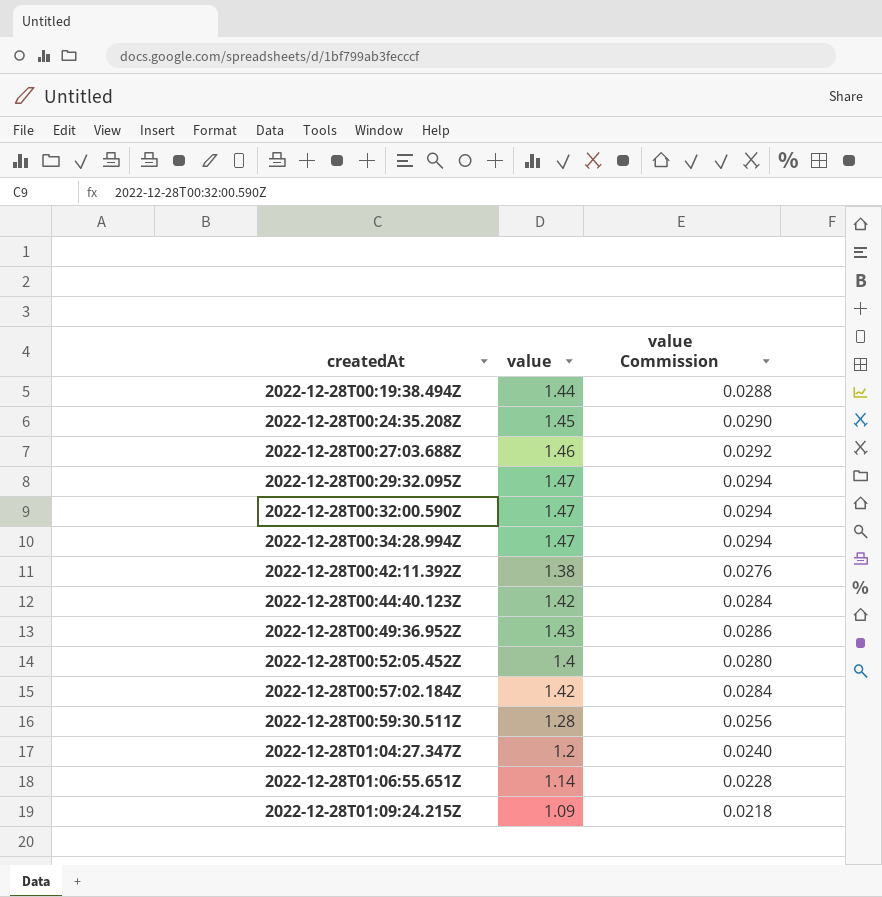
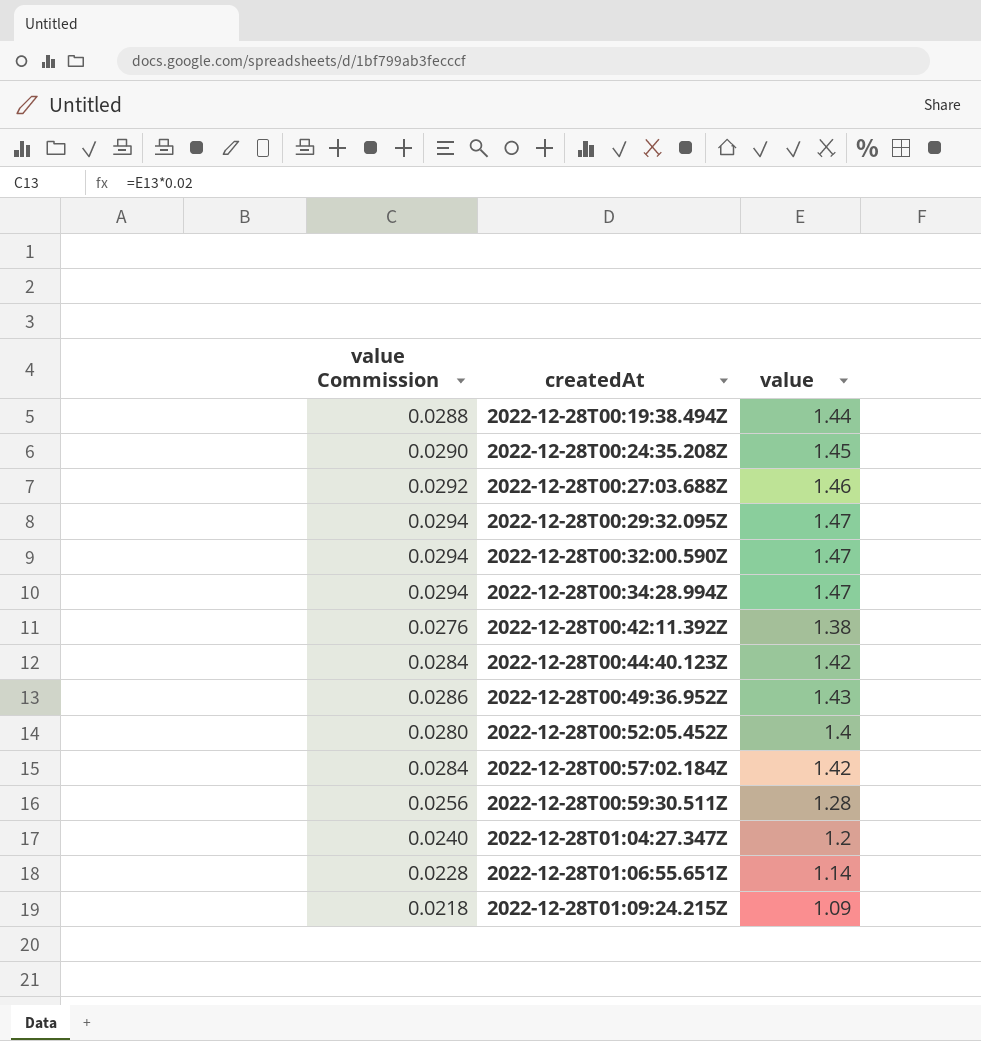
column value Commission | position: 3 -> 1

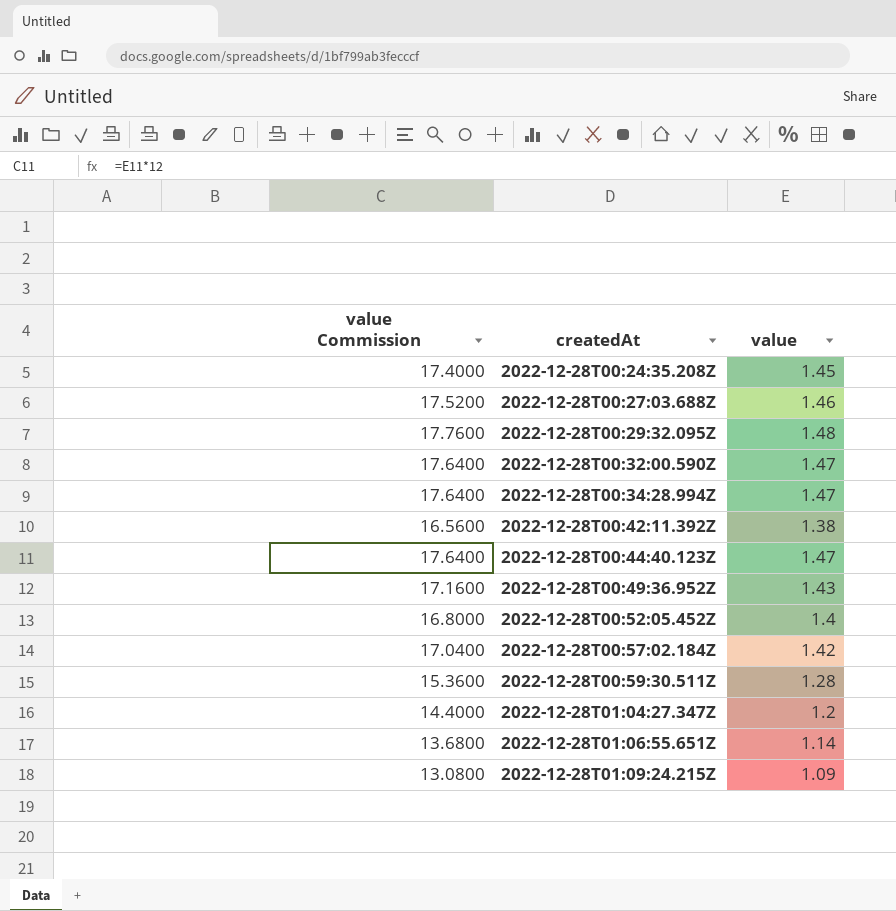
column value Commission | formula: [value] * 0.02 -> [value] * 12
row 2022-12-28T00:19:38.494Z: 0.0288 | 1.44 -> none
2022-12-28T00:29:32.095Z | value: 1.47 -> 1.48
2022-12-28T00:44:40.123Z | value: 1.42 -> 1.47

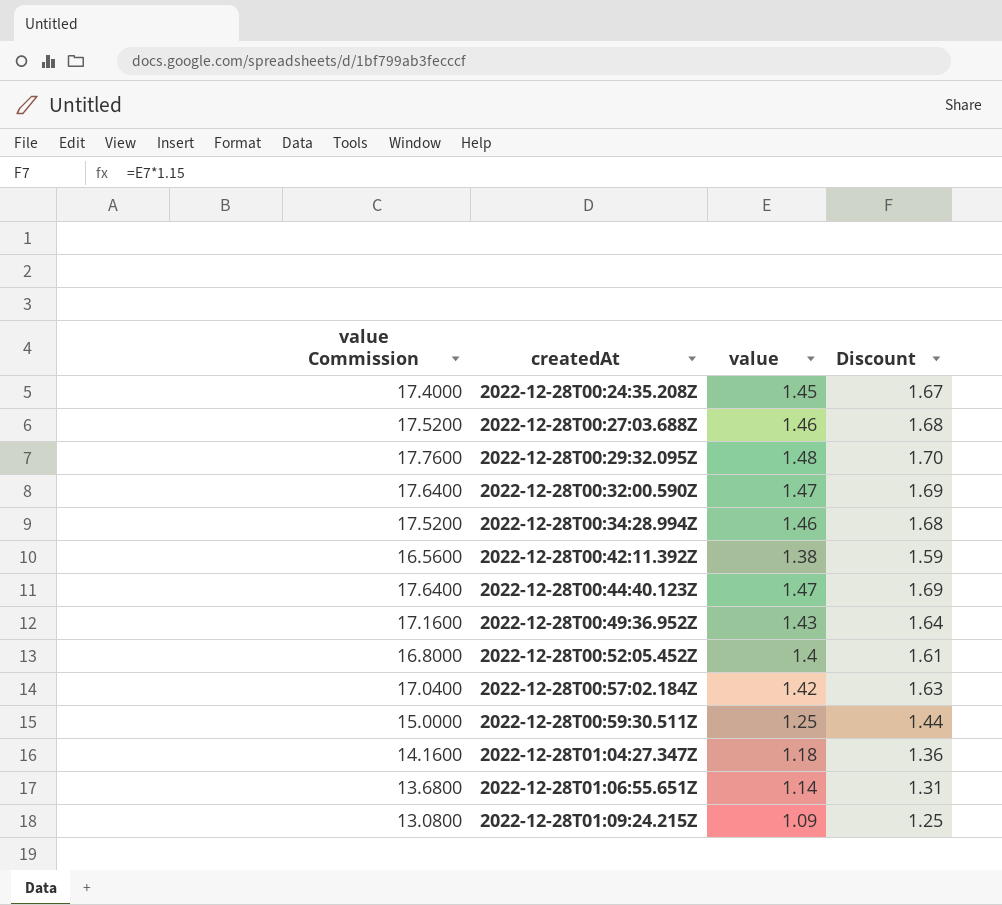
column Discount | formula: none -> [value] * 1.15
2022-12-28T00:34:28.994Z | value Commission: 17.6400 -> 17.5200
2022-12-28T00:34:28.994Z | value: 1.47 -> 1.46
2022-12-28T00:59:30.511Z | value Commission: 15.3600 -> 15.0000
2022-12-28T00:59:30.511Z | value: 1.28 -> 1.25
2022-12-28T01:04:27.347Z | value Commission: 14.4000 -> 14.1600
2022-12-28T01:04:27.347Z | value: 1.2 -> 1.18

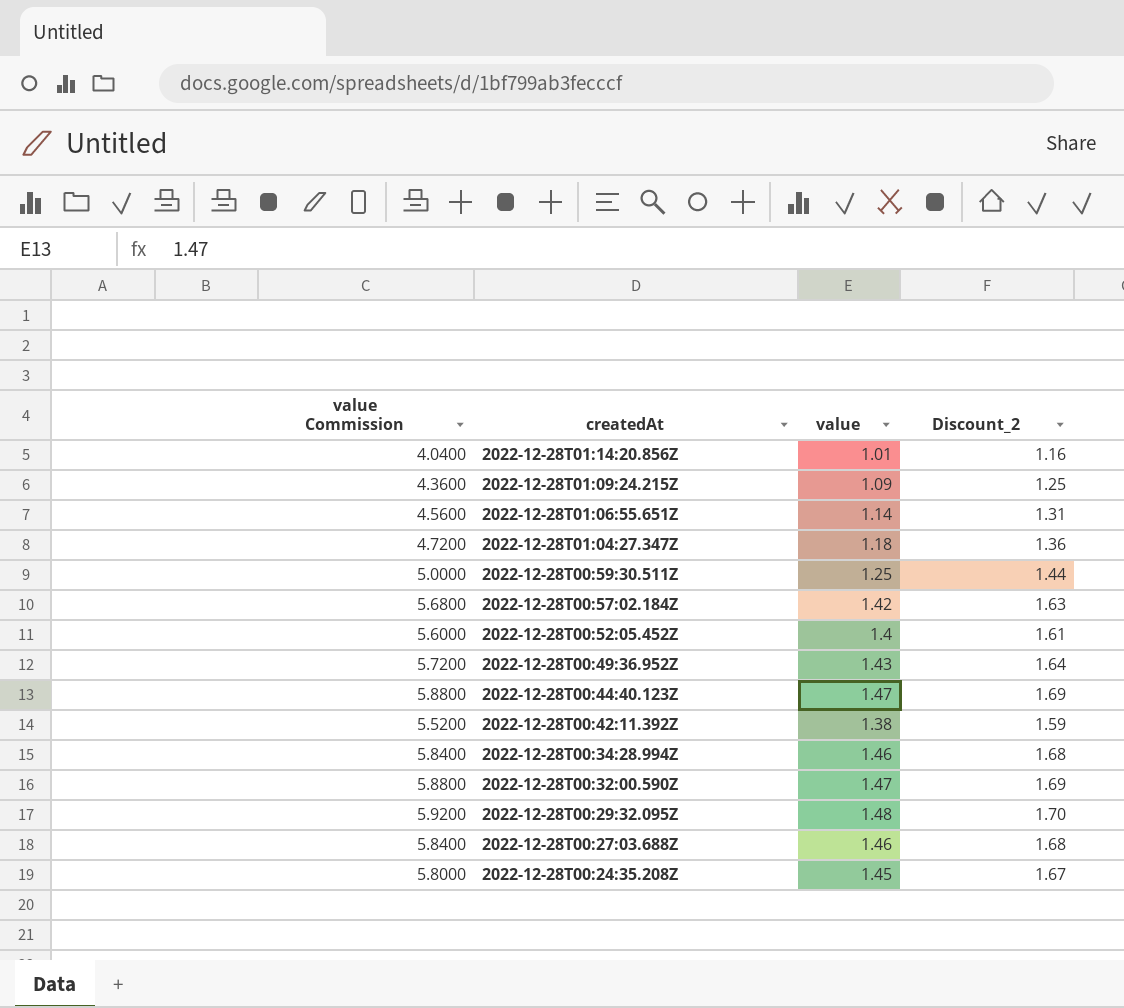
row order: createdAt ascending -> createdAt descending
column value Commission | formula: [value] * 12 -> [value] * 4
column name: Discount -> Discount_2
row 2022-12-28T01:14:20.856Z: none -> 4.0400 | 1.01 | 1.16

